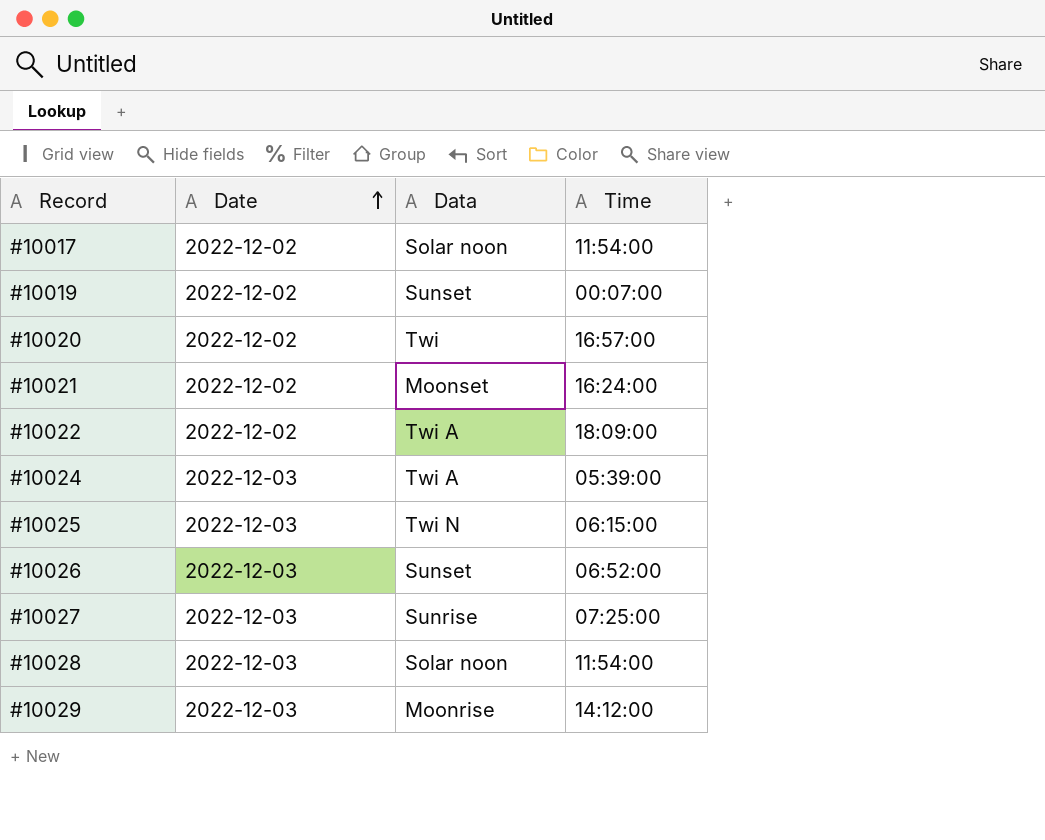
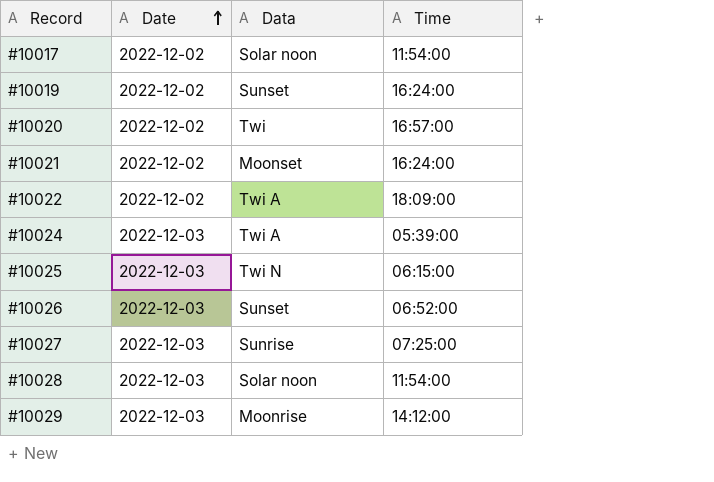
#10019 | Time: 00:07:00 -> 16:24:00

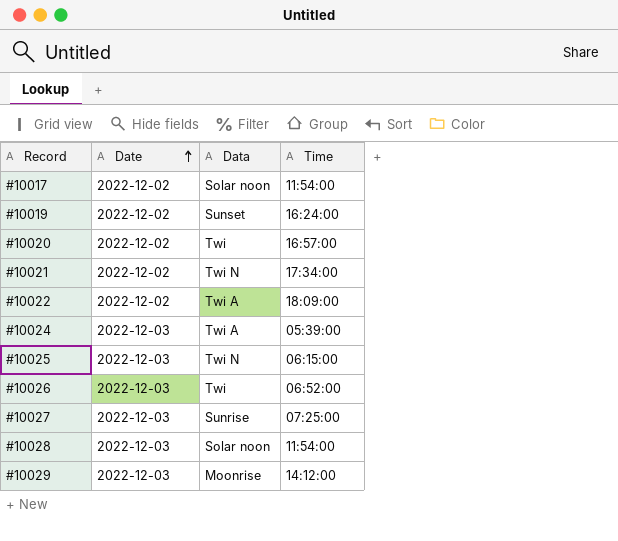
#10021 | Data: Moonset -> Twi N
#10021 | Time: 16:24:00 -> 17:34:00
#10026 | Data: Sunset -> Twi

